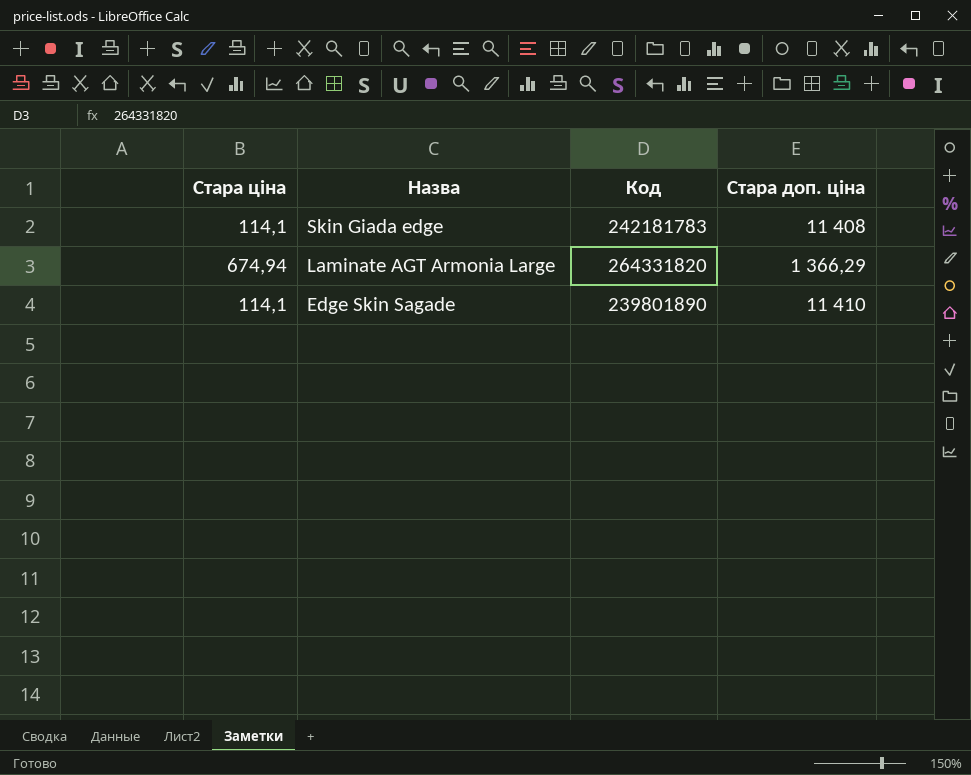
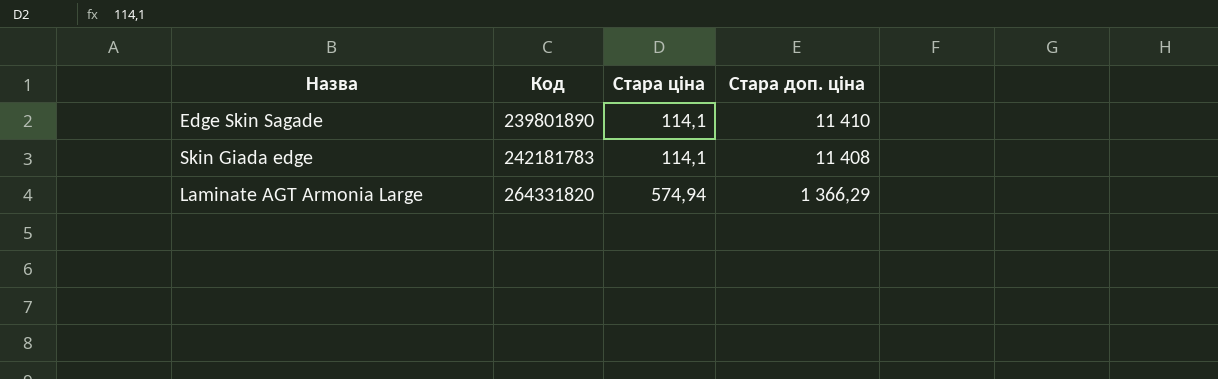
row order: Назва descending -> Код ascending
column Стара ціна | position: 1 -> 3
Laminate AGT Armonia Large | Стара ціна: 674,94 -> 574,94

